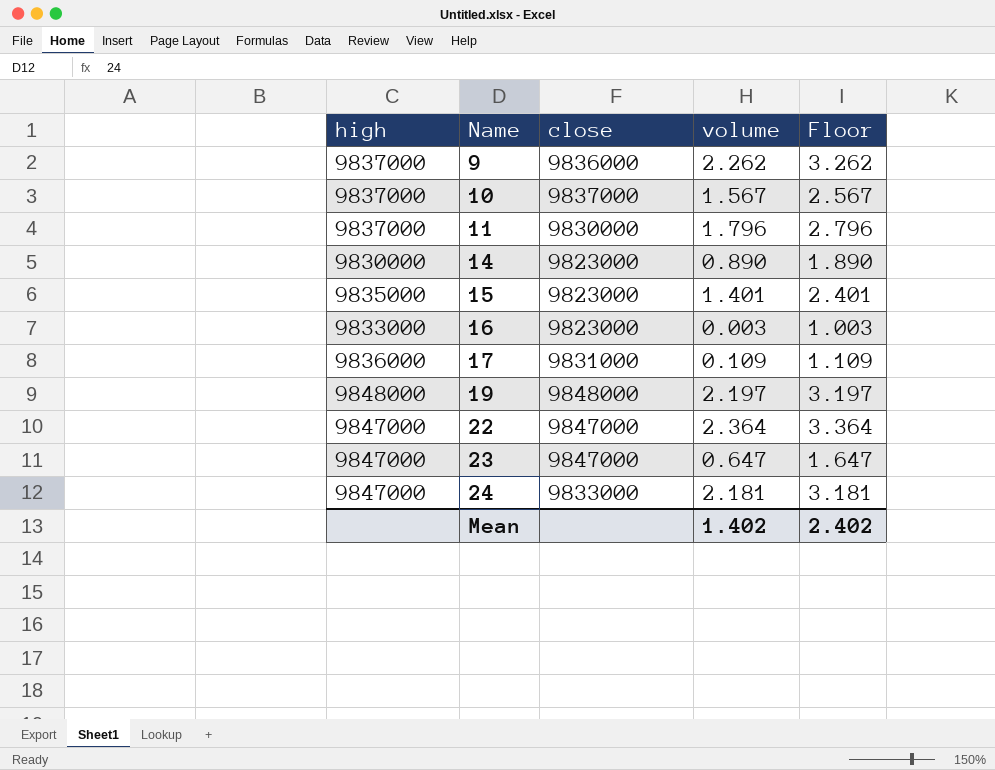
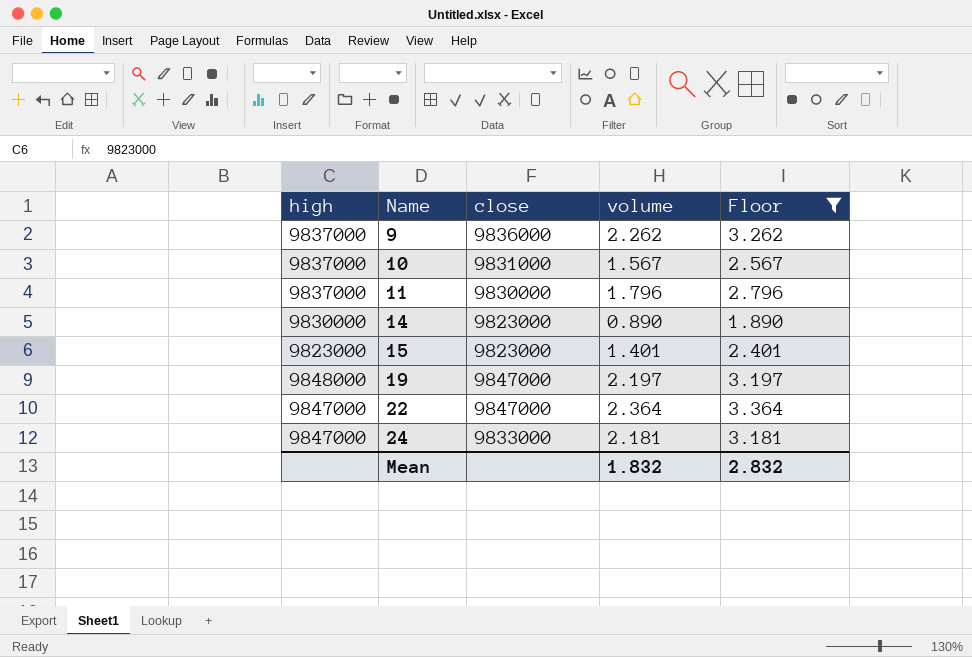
filter: none -> Floor >= 1.890
10 | close: 9837000 -> 9831000
15 | high: 9835000 -> 9823000
19 | close: 9848000 -> 9847000
Mean | volume: 1.402 -> 1.832
Mean | Floor: 2.402 -> 2.832

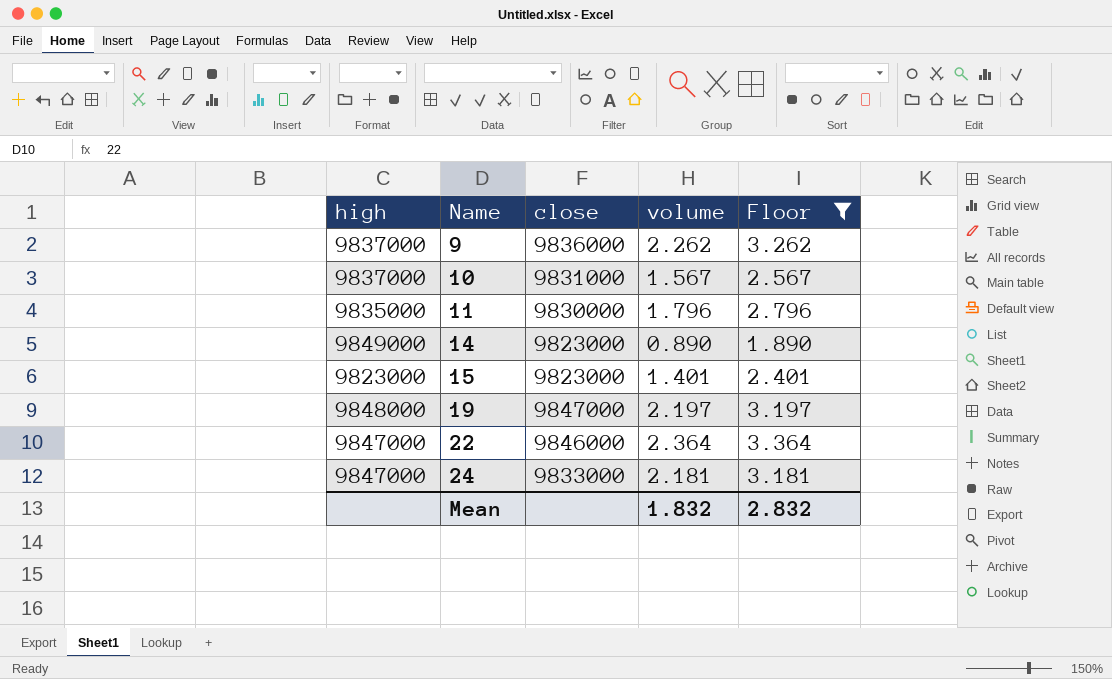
11 | high: 9837000 -> 9835000
14 | high: 9830000 -> 9849000
22 | close: 9847000 -> 9846000

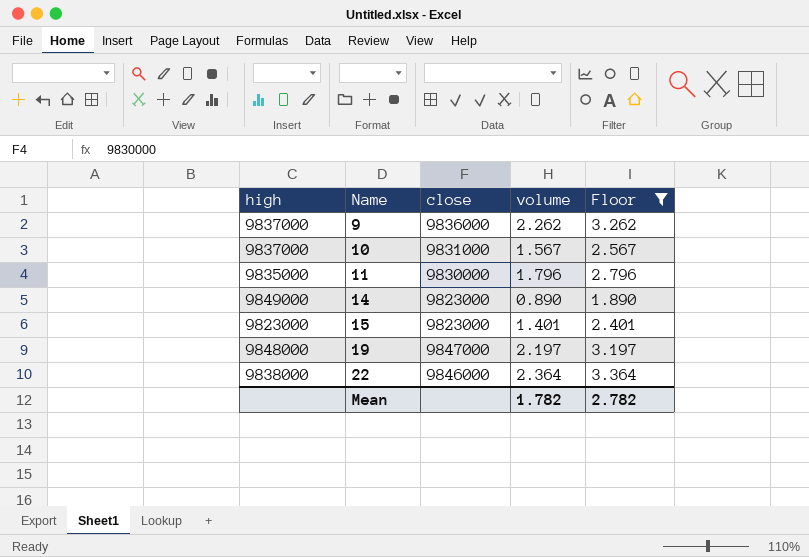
row 24: 9847000 | 9833000 | 2.181 | 3.181 -> none
22 | high: 9847000 -> 9838000
Mean | volume: 1.832 -> 1.782
Mean | Floor: 2.832 -> 2.782

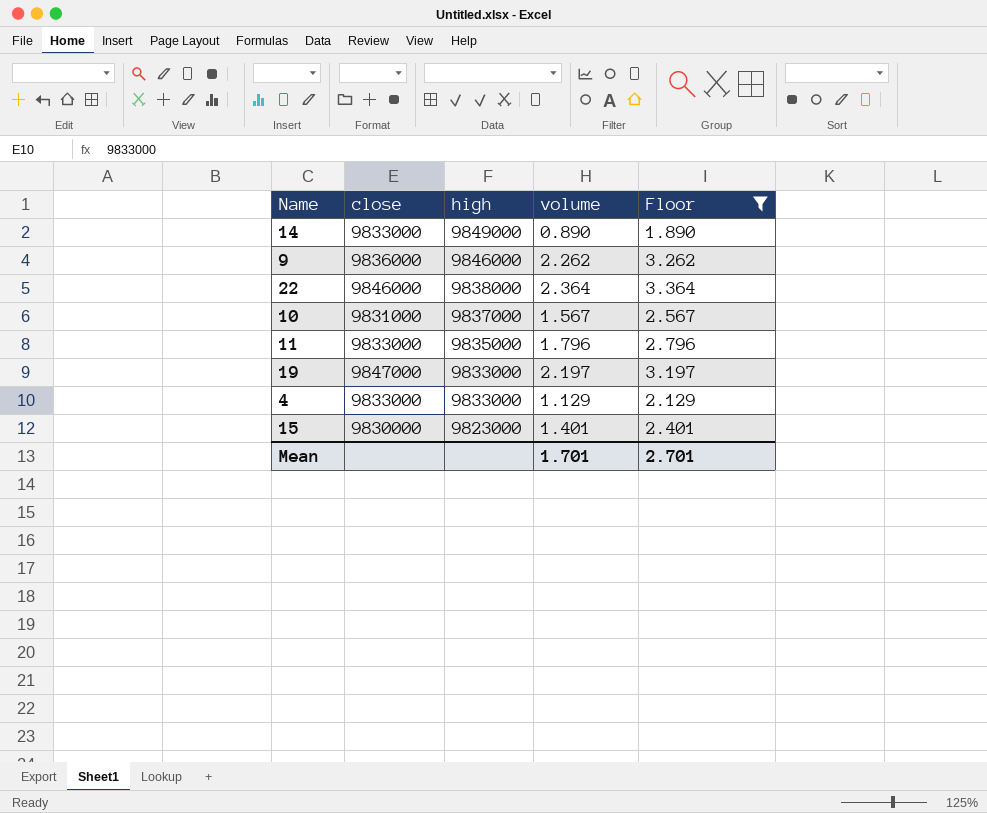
row order: Name ascending -> high descending
column high | position: 1 -> 3
14 | close: 9823000 -> 9833000
9 | high: 9837000 -> 9846000
11 | close: 9830000 -> 9833000
19 | high: 9848000 -> 9833000
row 4: none -> 9833000 | 9833000 | 1.129 | 2.129
15 | close: 9823000 -> 9830000
Mean | volume: 1.782 -> 1.701
Mean | Floor: 2.782 -> 2.701

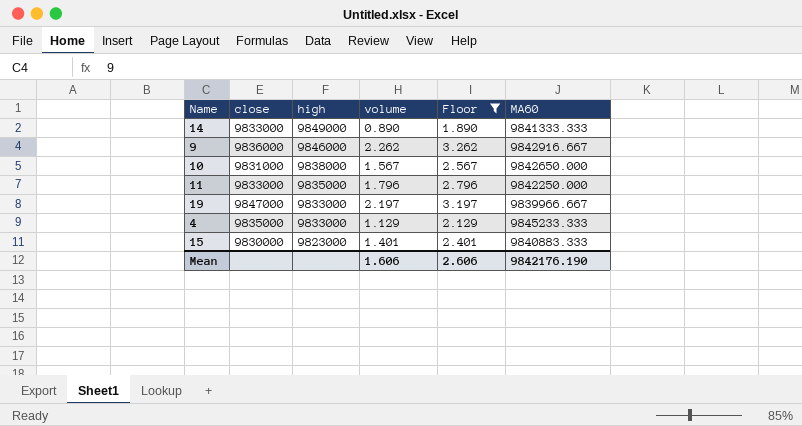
column MA60 | position: none -> 6
row 22: 9846000 | 9838000 | 2.364 | 3.364 -> none
10 | high: 9837000 -> 9838000
4 | close: 9833000 -> 9835000
Mean | volume: 1.701 -> 1.606
Mean | Floor: 2.701 -> 2.606

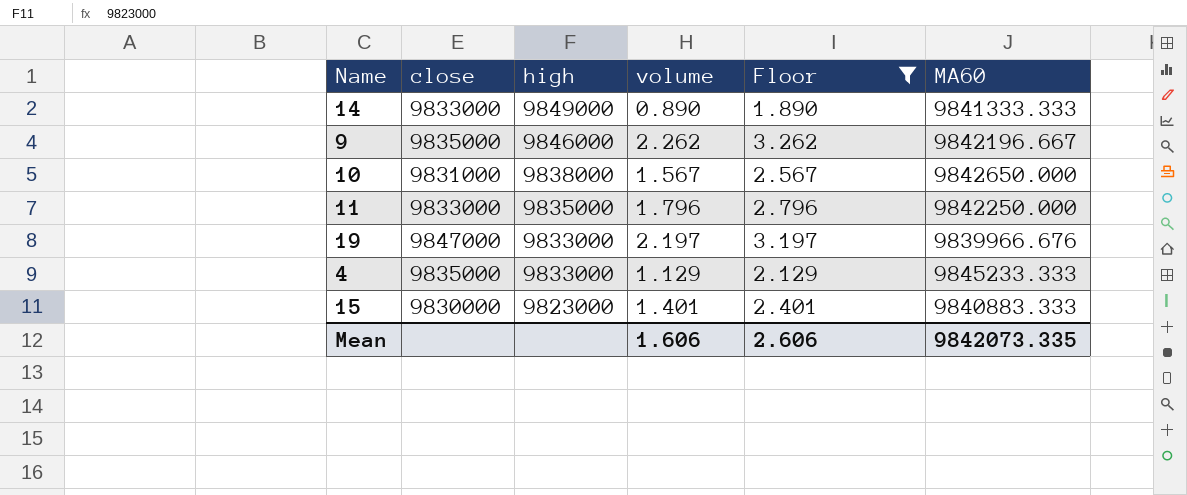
9 | close: 9836000 -> 9835000
9 | MA60: 9842916.667 -> 9842196.667
19 | MA60: 9839966.667 -> 9839966.676
Mean | MA60: 9842176.190 -> 9842073.335

